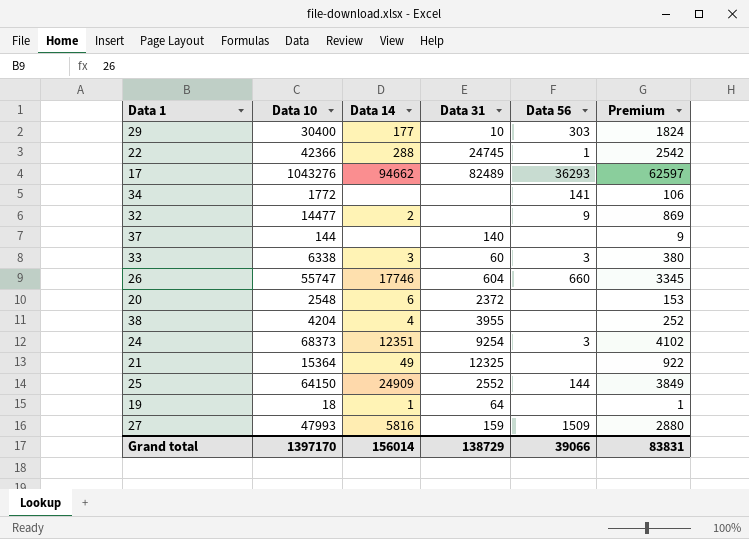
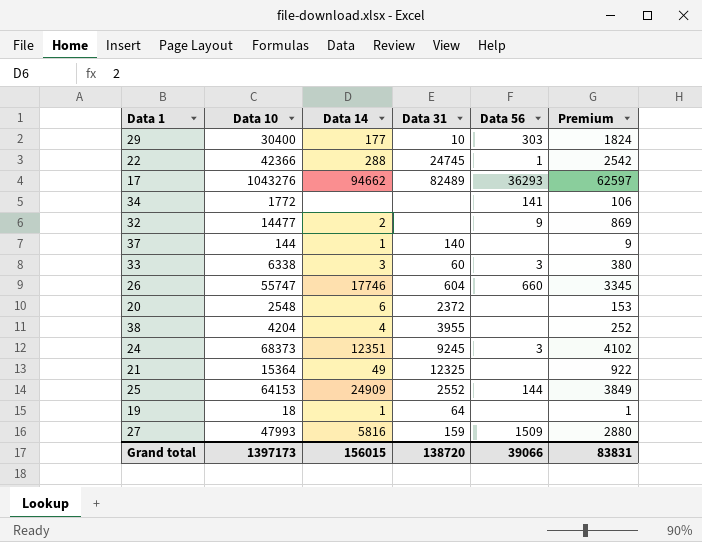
37 | Data 14: none -> 1
24 | Data 31: 9254 -> 9245
25 | Data 10: 64150 -> 64153
Grand total | Data 10: 1397170 -> 1397173
Grand total | Data 14: 156014 -> 156015
Grand total | Data 31: 138729 -> 138720

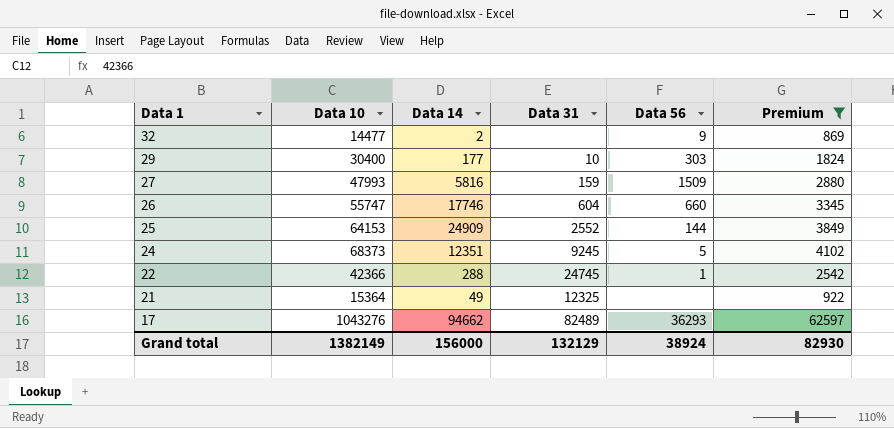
filter: none -> Premium >= 869
row order: none -> Data 1 descending
24 | Data 56: 3 -> 5
Grand total | Data 10: 1397173 -> 1382149
Grand total | Data 14: 156015 -> 156000
Grand total | Data 31: 138720 -> 132129
Grand total | Data 56: 39066 -> 38924
Grand total | Premium: 83831 -> 82930

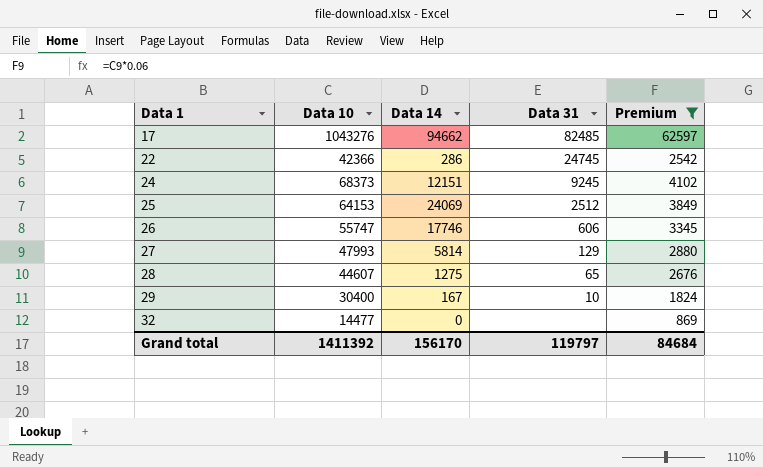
row order: Data 1 descending -> Data 1 ascending
column Data 56 | position: 5 -> none
row 21: 15364 | 49 | 12325 | none | 922 -> none
17 | Data 31: 82489 -> 82485
22 | Data 14: 288 -> 286
24 | Data 14: 12351 -> 12151
25 | Data 14: 24909 -> 24069
25 | Data 31: 2552 -> 2512
26 | Data 31: 604 -> 606
27 | Data 14: 5816 -> 5814
27 | Data 31: 159 -> 129
row 28: none -> 44607 | 1275 | 65 | 2676
29 | Data 14: 177 -> 167
32 | Data 14: 2 -> 0
Grand total | Data 10: 1382149 -> 1411392
Grand total | Data 14: 156000 -> 156170
Grand total | Data 31: 132129 -> 119797
Grand total | Premium: 82930 -> 84684

